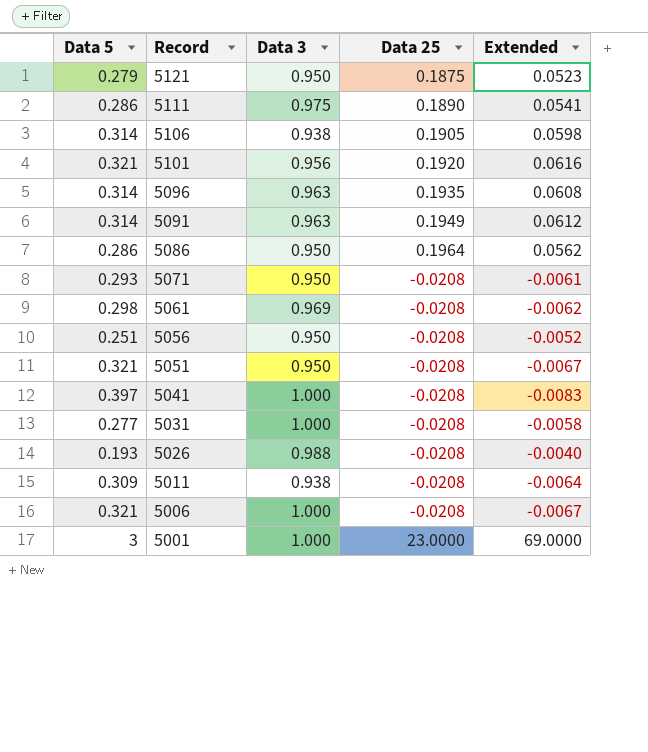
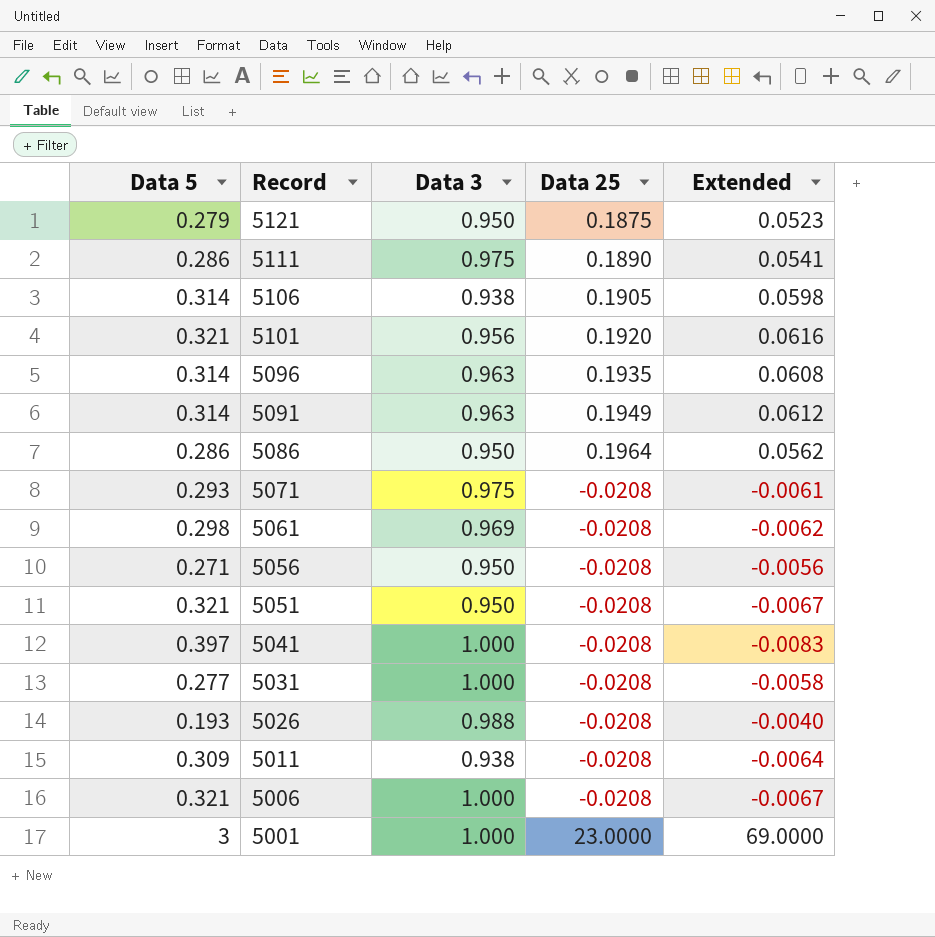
5071 | Data 3: 0.950 -> 0.975
5056 | Data 5: 0.251 -> 0.271
5056 | Extended: -0.0052 -> -0.0056

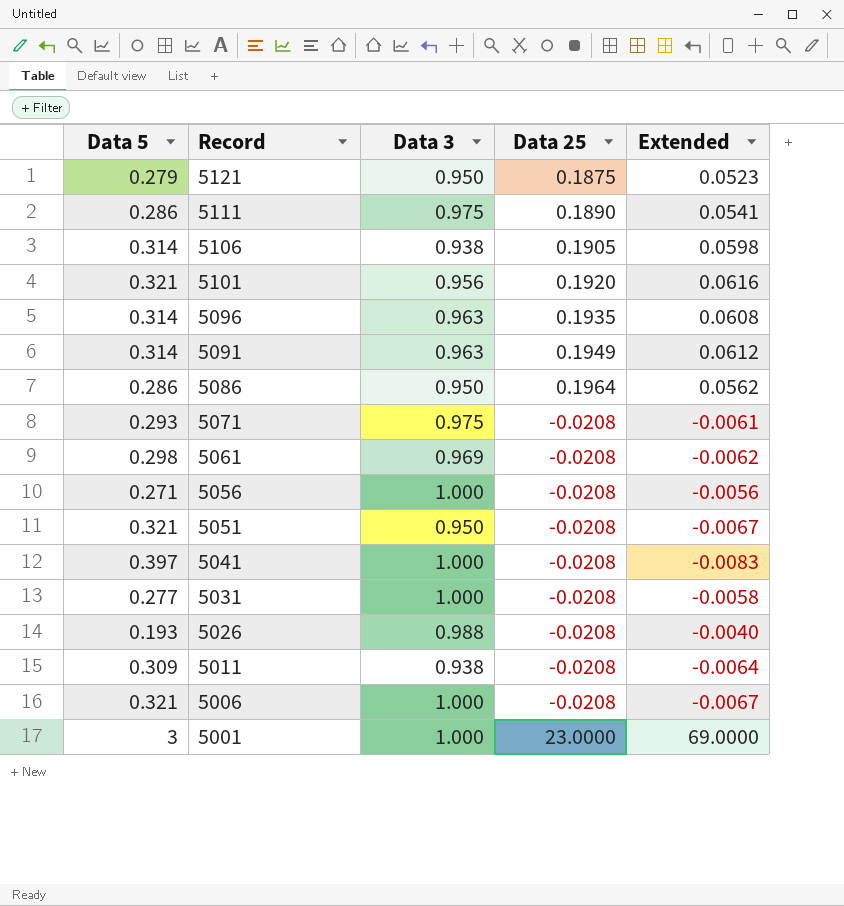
5056 | Data 3: 0.950 -> 1.000

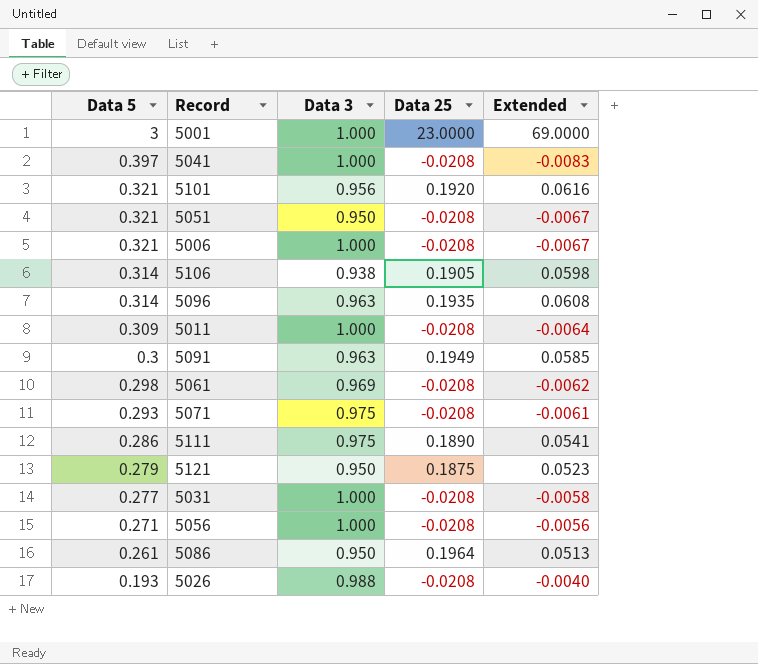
row order: Record descending -> Data 5 descending
5011 | Data 3: 0.938 -> 1.000
5091 | Data 5: 0.314 -> 0.3
5091 | Extended: 0.0612 -> 0.0585
5086 | Data 5: 0.286 -> 0.261
5086 | Extended: 0.0562 -> 0.0513

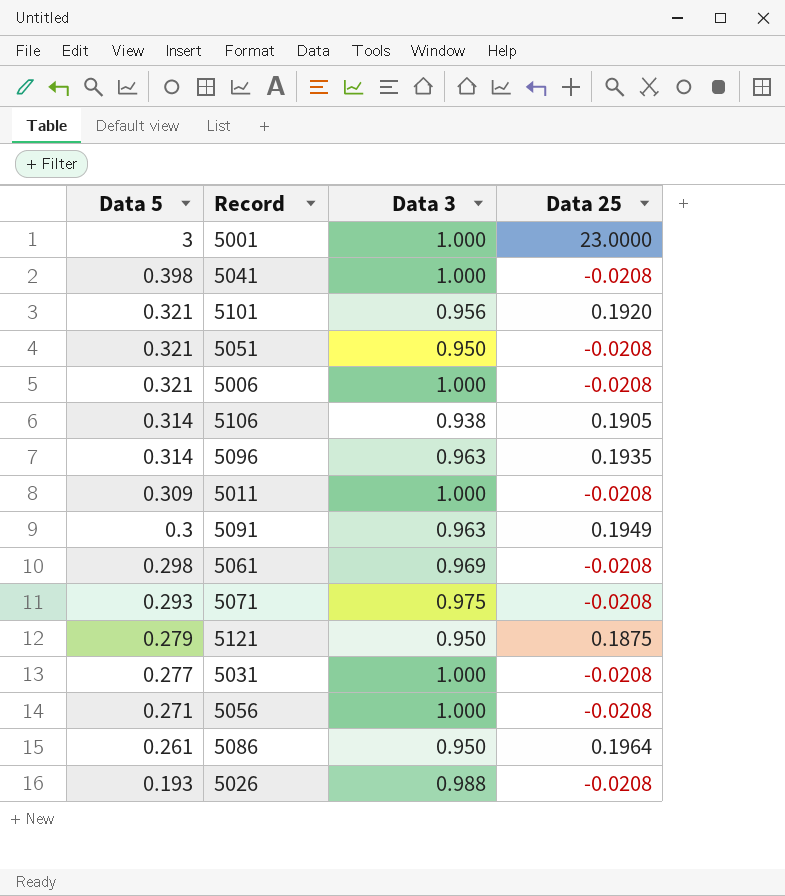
column Extended | formula: [Data 5] * [Data 25] -> none
row 5111: 0.286 | 0.975 | 0.1890 | 0.0541 -> none
5041 | Data 5: 0.397 -> 0.398

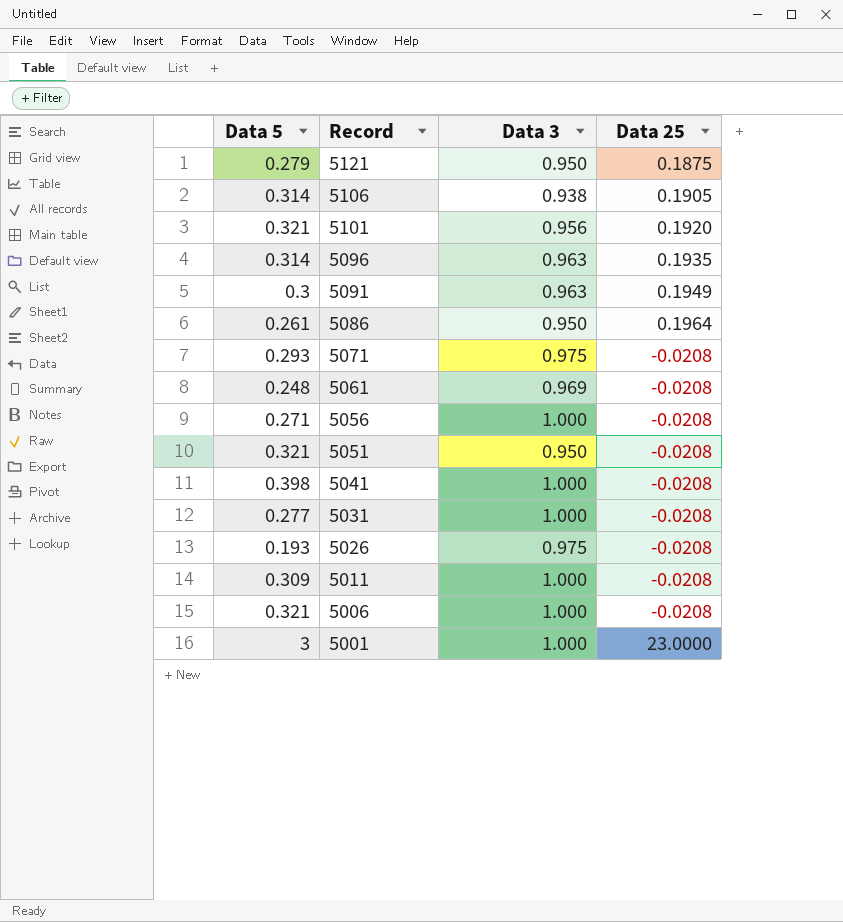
row order: Data 5 descending -> Record descending
5061 | Data 5: 0.298 -> 0.248
5026 | Data 3: 0.988 -> 0.975

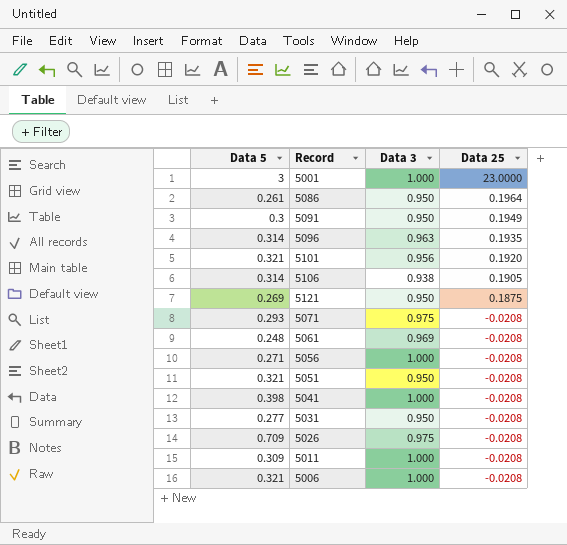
row order: Record descending -> Data 25 descending
5091 | Data 3: 0.963 -> 0.950
5121 | Data 5: 0.279 -> 0.269
5031 | Data 3: 1.000 -> 0.950
5026 | Data 5: 0.193 -> 0.709

